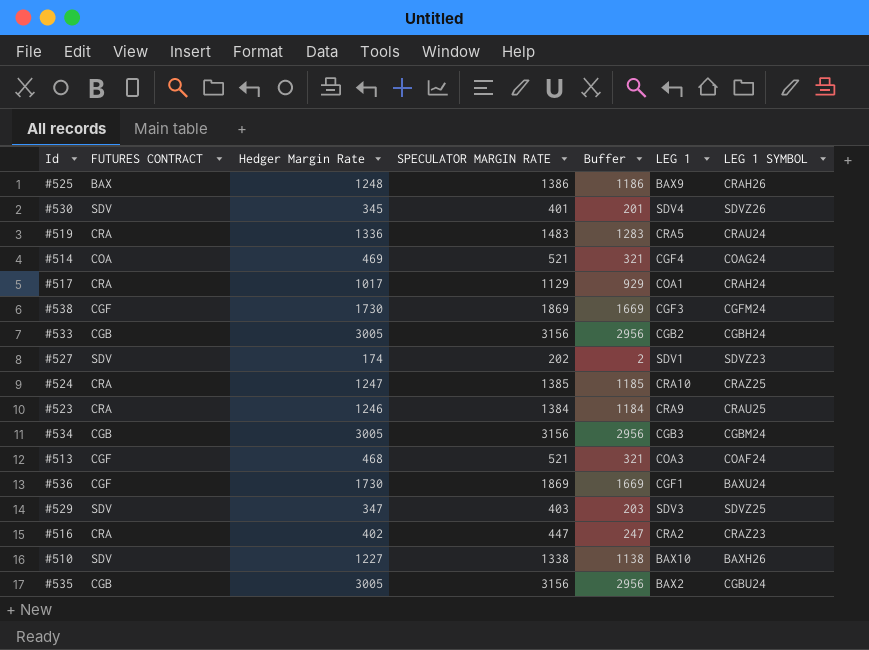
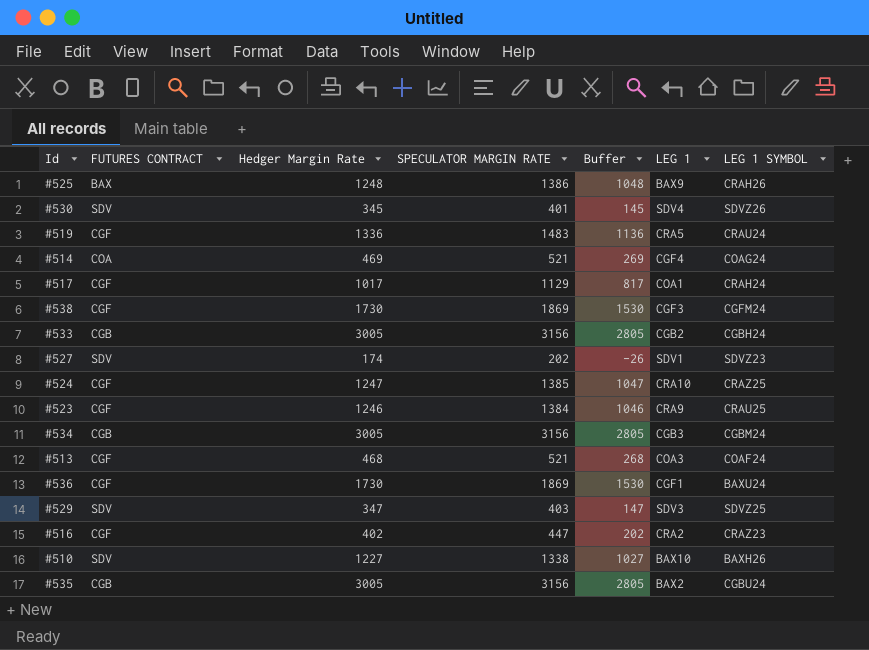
column Buffer | formula: [SPECULATOR MARGIN RATE] - 200 -> [Hedger Margin Rate] - 200
#519 | FUTURES CONTRACT: CRA -> CGF
#517 | FUTURES CONTRACT: CRA -> CGF
#524 | FUTURES CONTRACT: CRA -> CGF
#523 | FUTURES CONTRACT: CRA -> CGF
#516 | FUTURES CONTRACT: CRA -> CGF

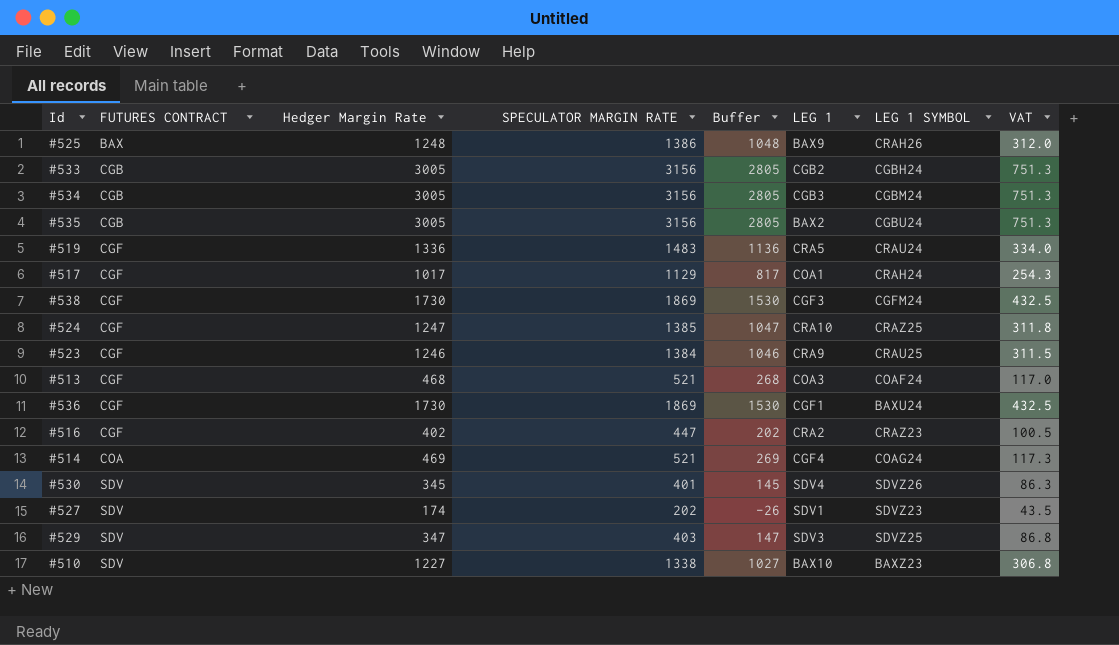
row order: none -> FUTURES CONTRACT ascending
column VAT | formula: none -> [Hedger Margin Rate] * 0.25
#510 | LEG 1 SYMBOL: BAXH26 -> BAXZ23

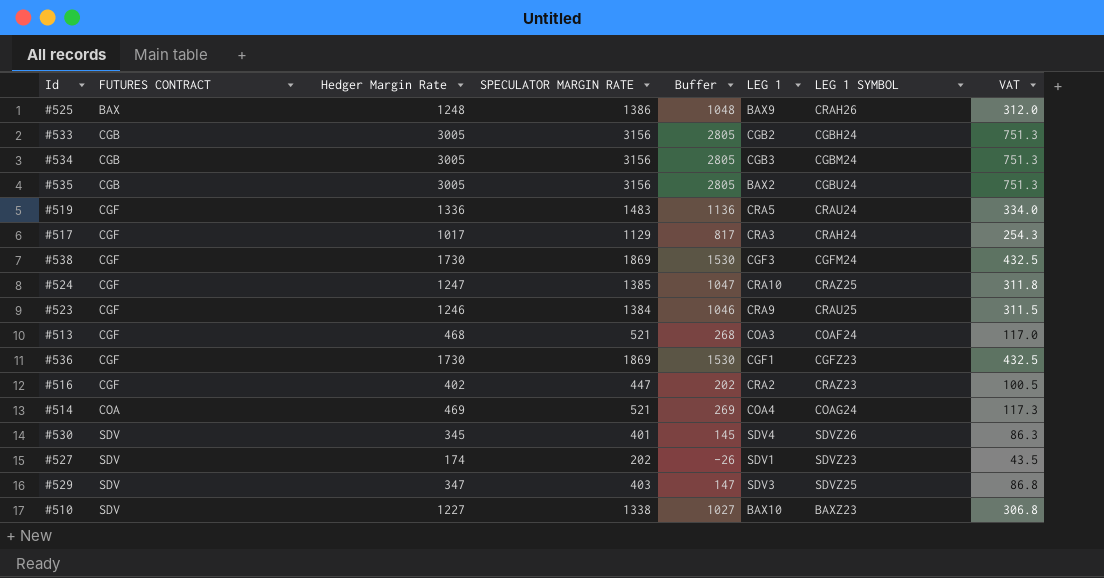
#517 | LEG 1: COA1 -> CRA3
#536 | LEG 1 SYMBOL: BAXU24 -> CGFZ23
#514 | LEG 1: CGF4 -> COA4

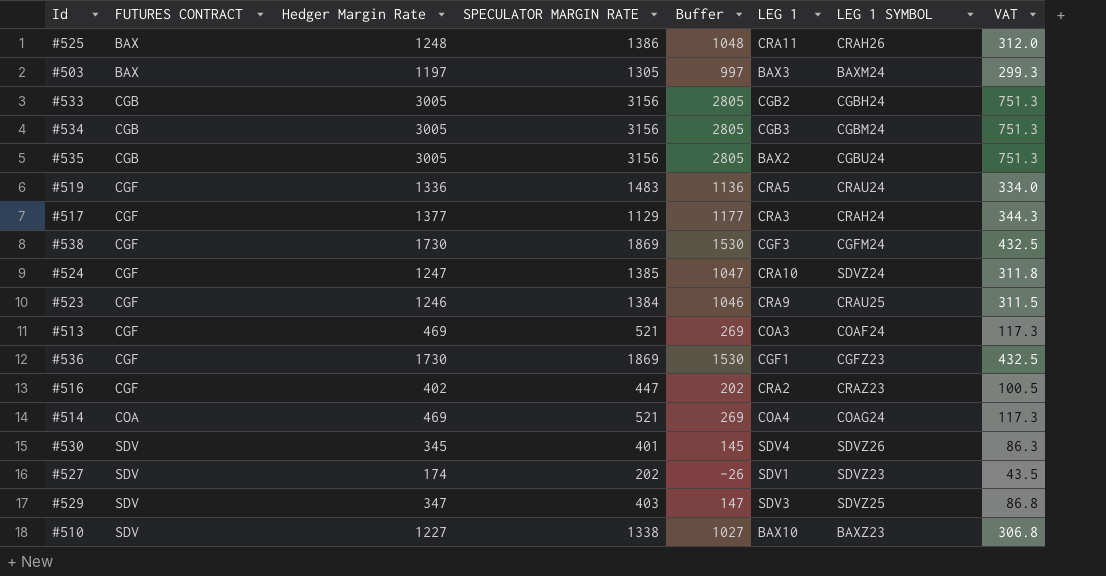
#525 | LEG 1: BAX9 -> CRA11
row #503: none -> BAX | 1197 | 1305 | 997 | BAX3 | BAXM24 | 299.3
#517 | Hedger Margin Rate: 1017 -> 1377
#517 | Buffer: 817 -> 1177
#517 | VAT: 254.3 -> 344.3
#524 | LEG 1 SYMBOL: CRAZ25 -> SDVZ24
#513 | Hedger Margin Rate: 468 -> 469
#513 | Buffer: 268 -> 269
#513 | VAT: 117.0 -> 117.3

